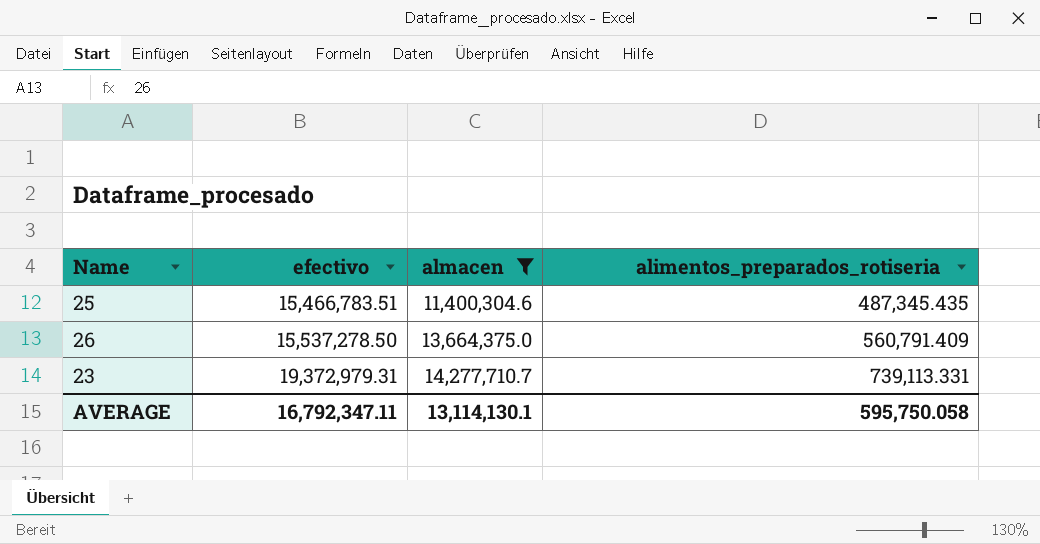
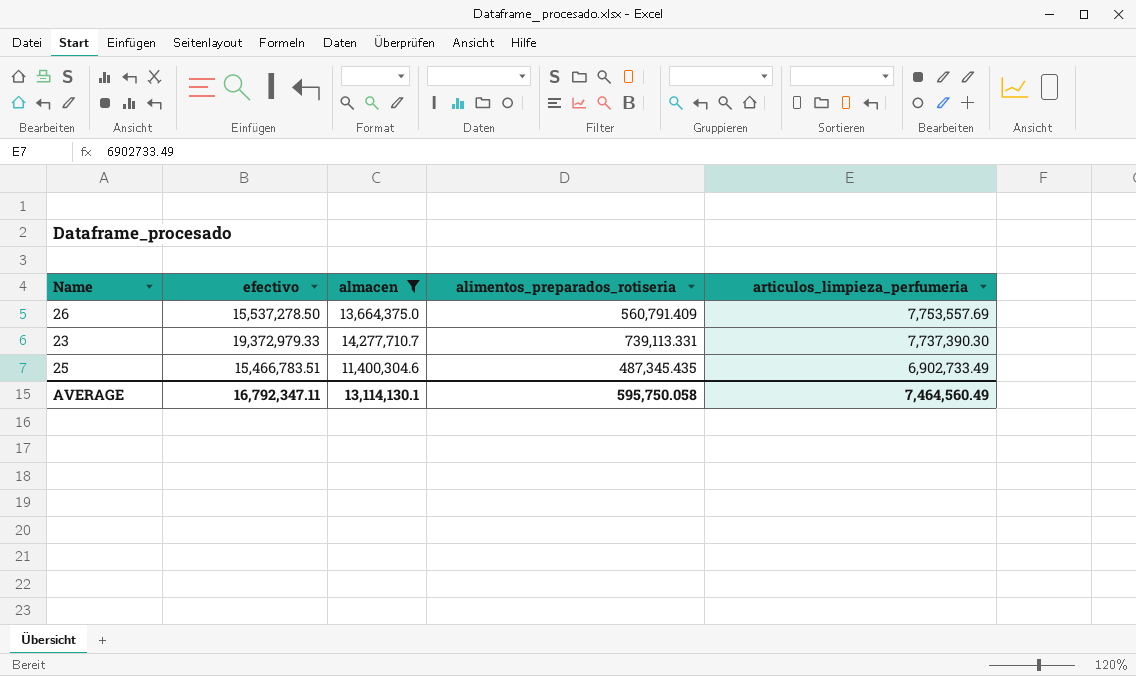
row order: efectivo ascending -> articulos_limpieza_perfumeria descending
column articulos_limpieza_perfumeria | position: none -> 5
23 | efectivo: 19,372,979.31 -> 19,372,979.33

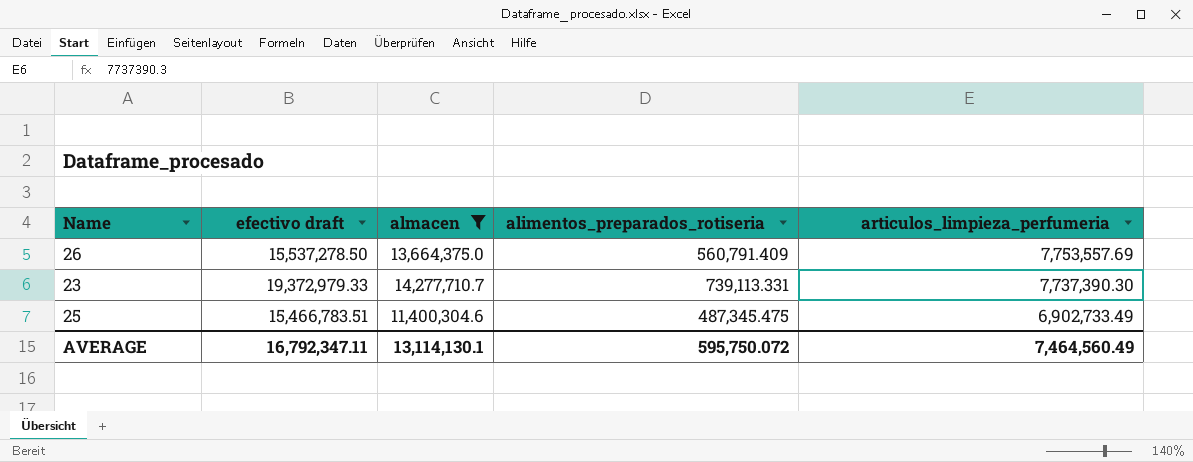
column name: efectivo -> efectivo draft
25 | alimentos_preparados_rotiseria: 487,345.435 -> 487,345.475
AVERAGE | alimentos_preparados_rotiseria: 595,750.058 -> 595,750.072

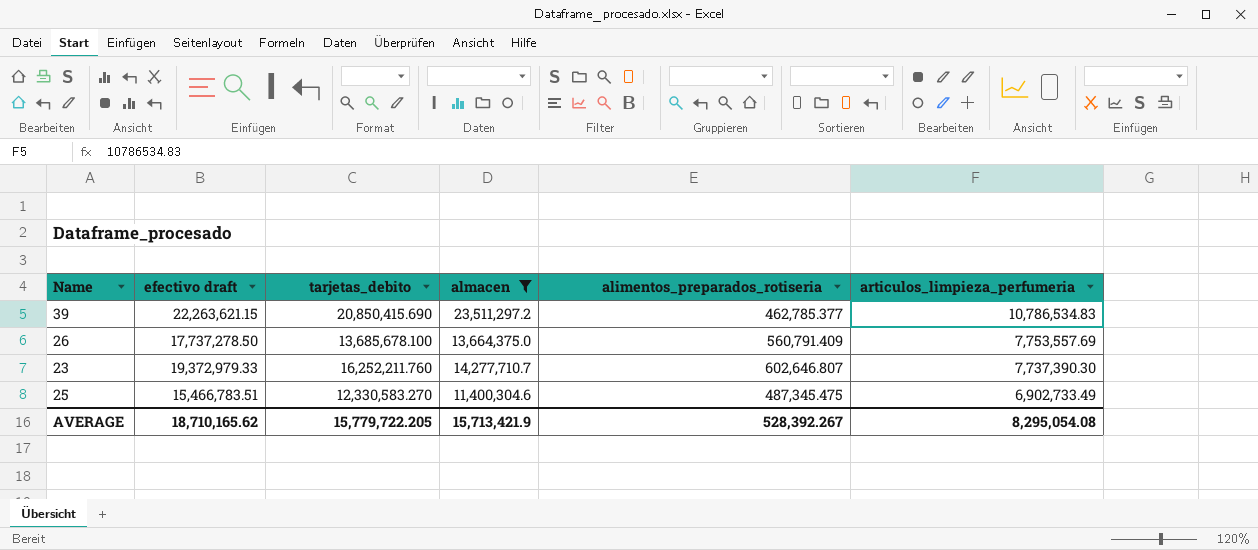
column tarjetas_debito | position: none -> 3
row 39: none -> 22,263,621.15 | 20,850,415.690 | 23,511,297.2 | 462,785.377 | 10,786,534.83
26 | efectivo draft: 15,537,278.50 -> 17,737,278.50
23 | alimentos_preparados_rotiseria: 739,113.331 -> 602,646.807
AVERAGE | efectivo draft: 16,792,347.11 -> 18,710,165.62
AVERAGE | almacen: 13,114,130.1 -> 15,713,421.9
AVERAGE | alimentos_preparados_rotiseria: 595,750.072 -> 528,392.267
AVERAGE | articulos_limpieza_perfumeria: 7,464,560.49 -> 8,295,054.08

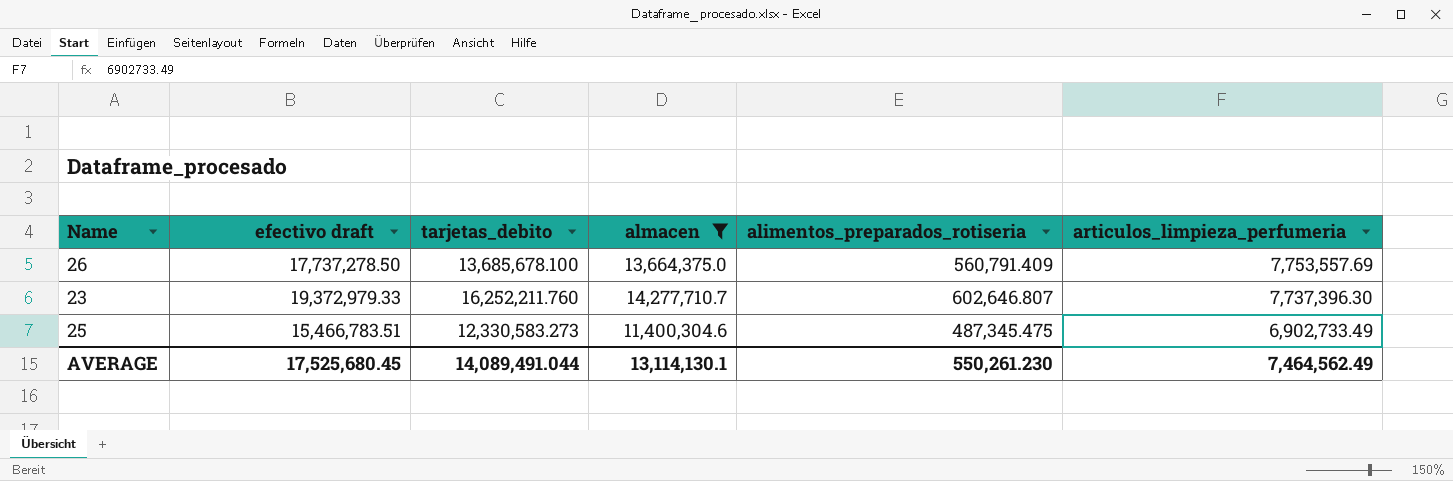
row 39: 22,263,621.15 | 20,850,415.690 | 23,511,297.2 | 462,785.377 | 10,786,534.83 -> none
23 | articulos_limpieza_perfumeria: 7,737,390.30 -> 7,737,396.30
25 | tarjetas_debito: 12,330,583.270 -> 12,330,583.273
AVERAGE | efectivo draft: 18,710,165.62 -> 17,525,680.45
AVERAGE | tarjetas_debito: 15,779,722.205 -> 14,089,491.044
AVERAGE | almacen: 15,713,421.9 -> 13,114,130.1
AVERAGE | alimentos_preparados_rotiseria: 528,392.267 -> 550,261.230
AVERAGE | articulos_limpieza_perfumeria: 8,295,054.08 -> 7,464,562.49

